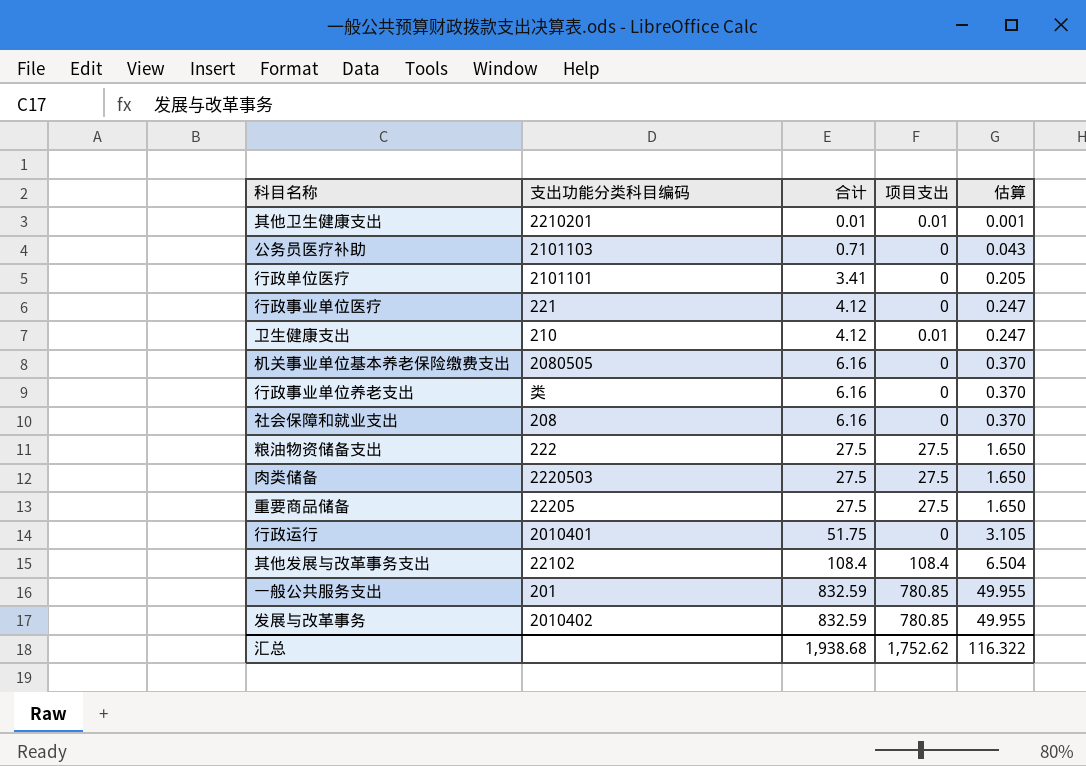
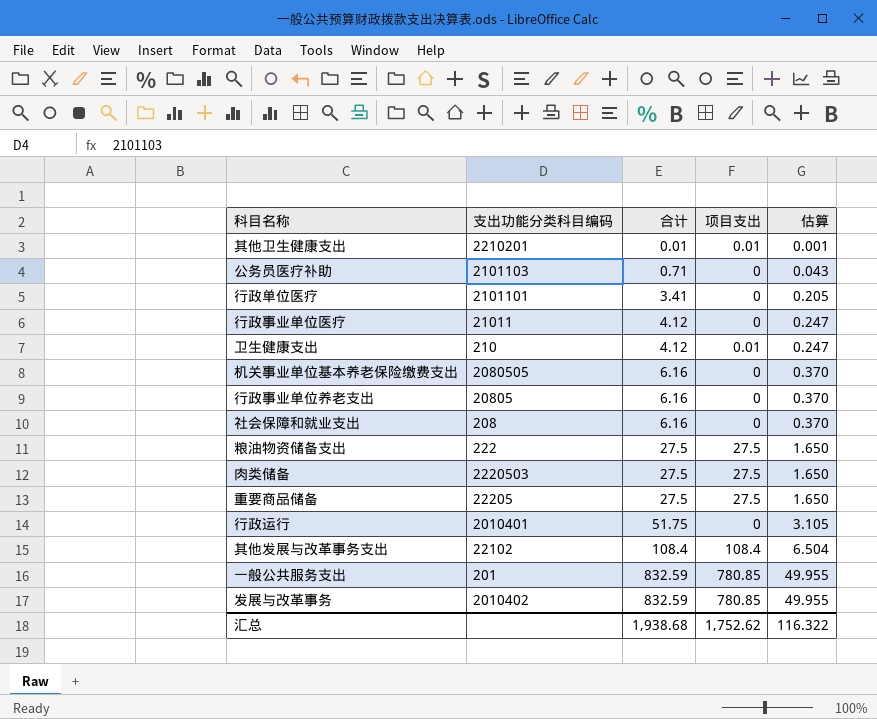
行政事业单位医疗 | 支出功能分类科目编码: 221 -> 21011
行政事业单位养老支出 | 支出功能分类科目编码: 类 -> 20805

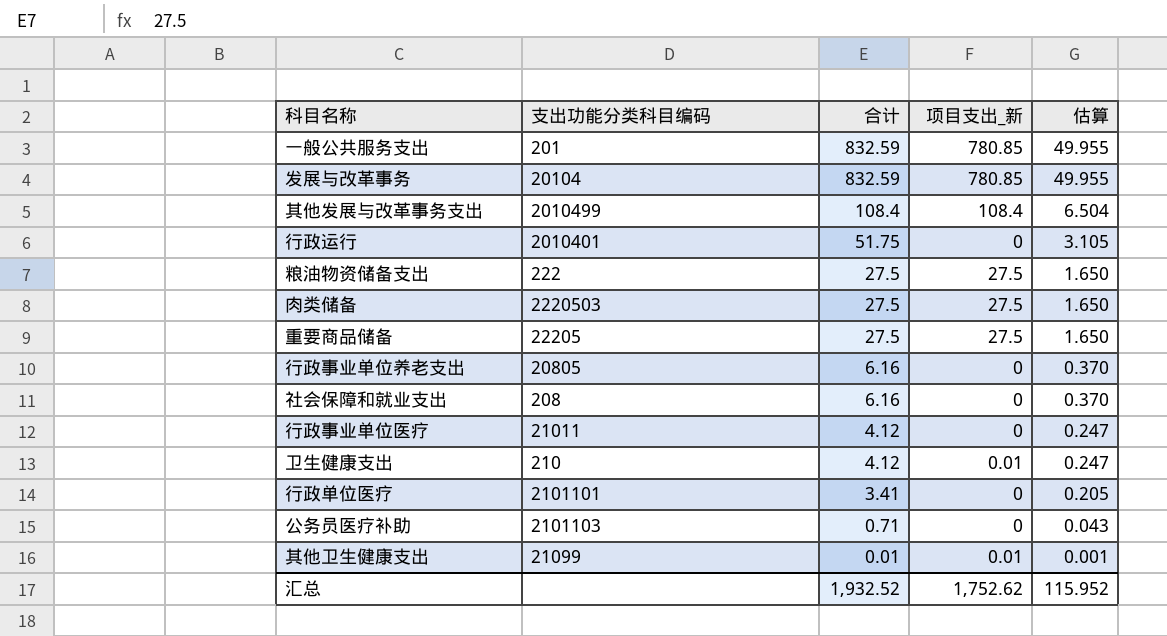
row order: 合计 ascending -> 合计 descending
column name: 项目支出 -> 项目支出_新
row 机关事业单位基本养老保险缴费支出: 2080505 | 6.16 | 0 | 0.370 -> none
发展与改革事务 | 支出功能分类科目编码: 2010402 -> 20104
其他发展与改革事务支出 | 支出功能分类科目编码: 22102 -> 2010499
其他卫生健康支出 | 支出功能分类科目编码: 2210201 -> 21099
汇总 | 合计: 1,938.68 -> 1,932.52
汇总 | 估算: 116.322 -> 115.952

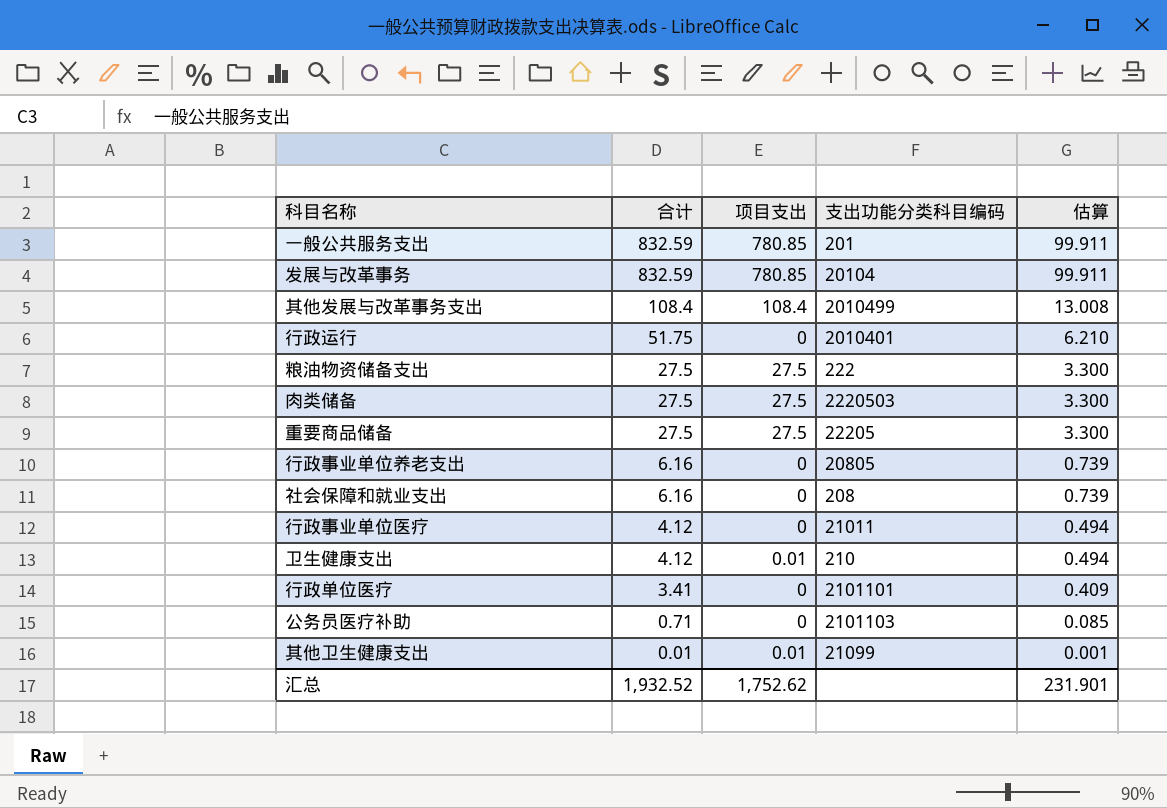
column name: 项目支出_新 -> 项目支出
column 支出功能分类科目编码 | position: 2 -> 4
column 估算 | formula: [合计] * 0.06 -> [合计] * 0.12
汇总 | 估算: 115.952 -> 231.901

